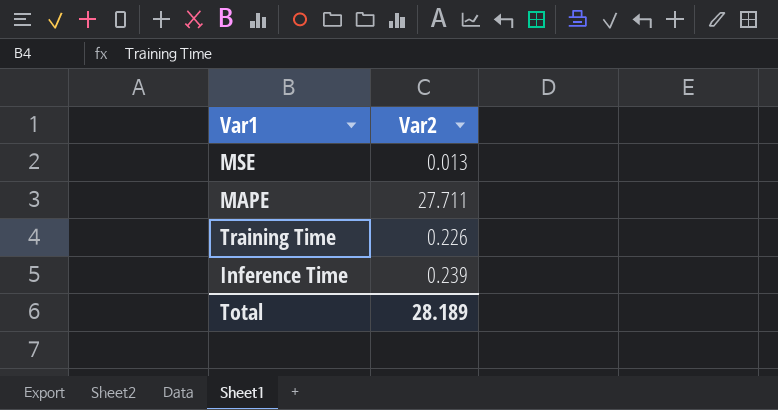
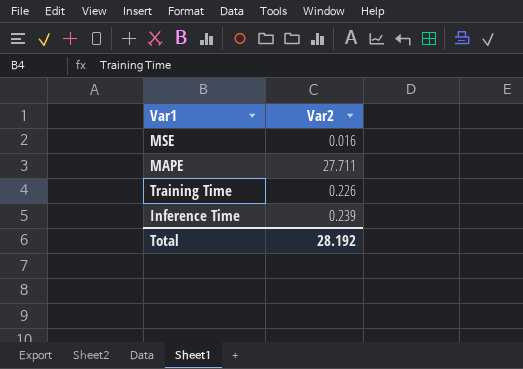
MSE | Var2: 0.013 -> 0.016
Total | Var2: 28.189 -> 28.192

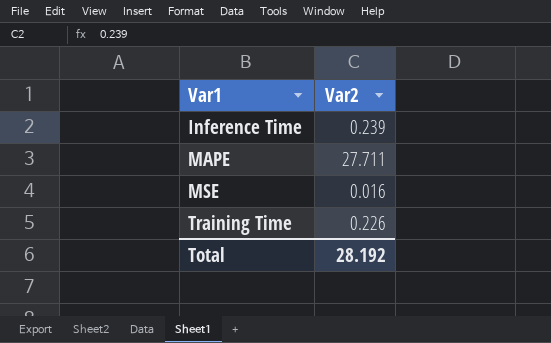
row order: none -> Var1 ascending

